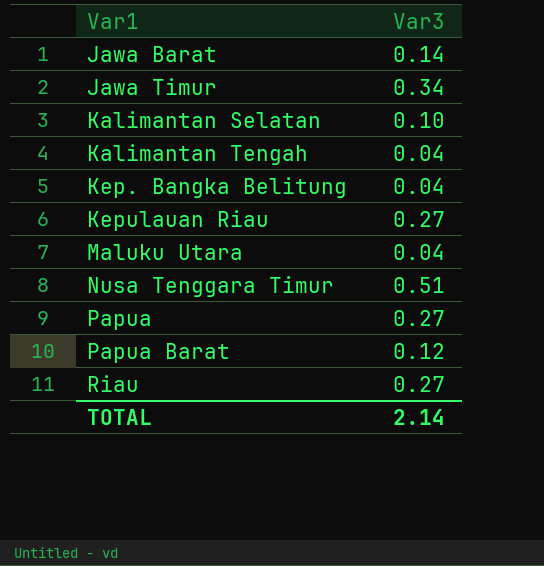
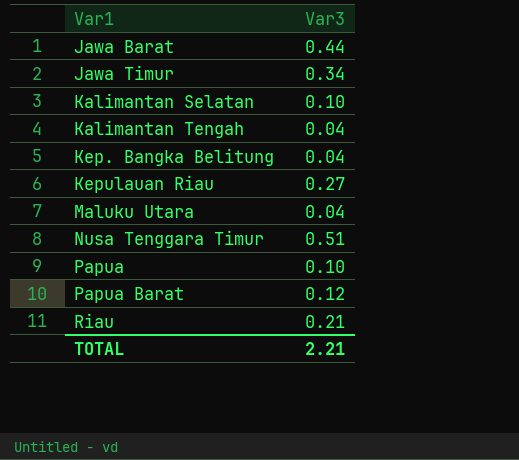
Jawa Barat | Var3: 0.14 -> 0.44
Papua | Var3: 0.27 -> 0.10
Riau | Var3: 0.27 -> 0.21
TOTAL | Var3: 2.14 -> 2.21

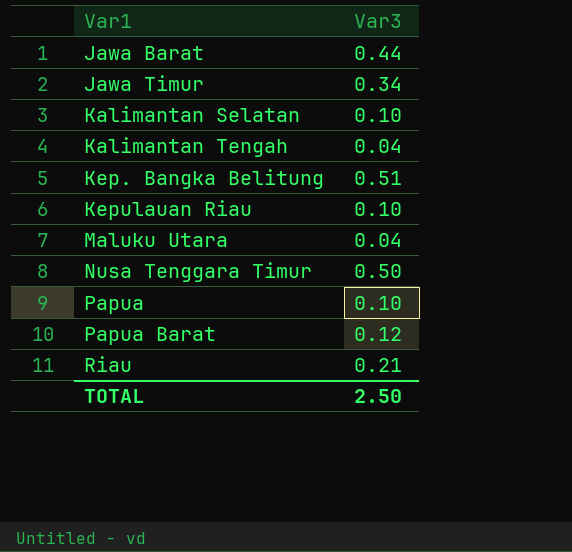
Kep. Bangka Belitung | Var3: 0.04 -> 0.51
Kepulauan Riau | Var3: 0.27 -> 0.10
Nusa Tenggara Timur | Var3: 0.51 -> 0.50
TOTAL | Var3: 2.21 -> 2.50

